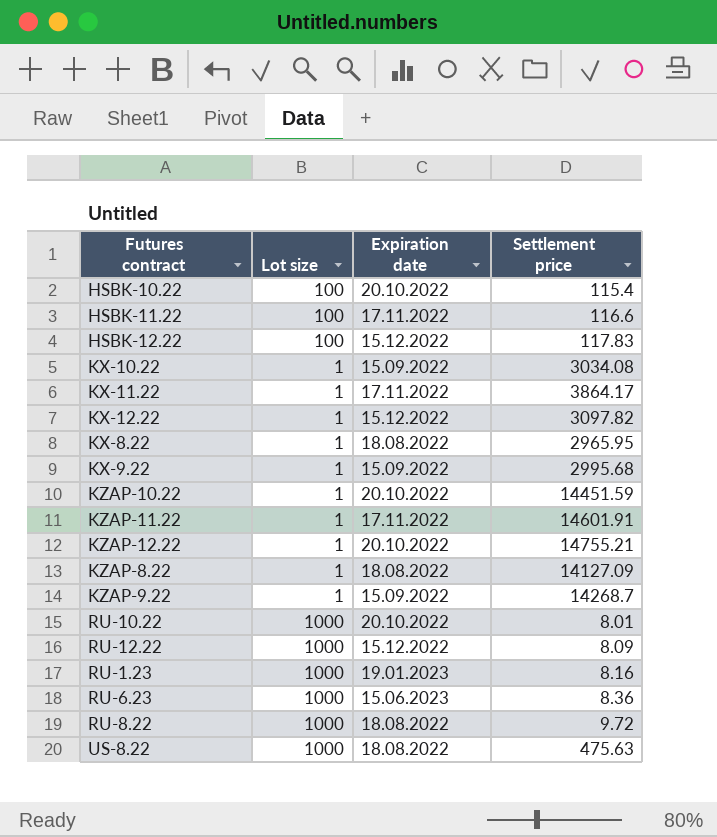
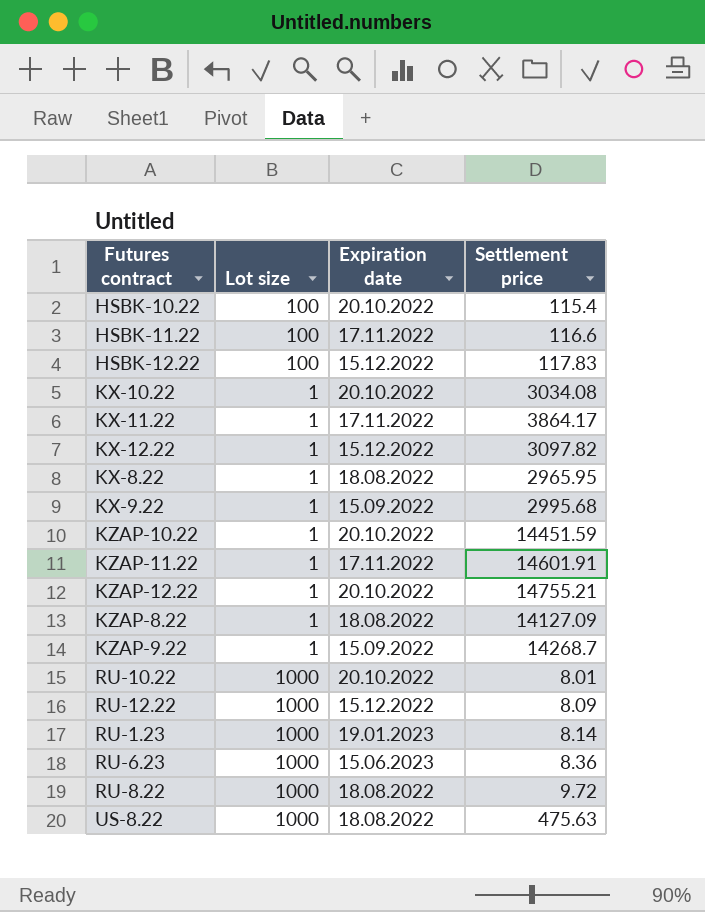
KX-10.22 | Expiration date: 15.09.2022 -> 20.10.2022
RU-1.23 | Settlement price: 8.16 -> 8.14

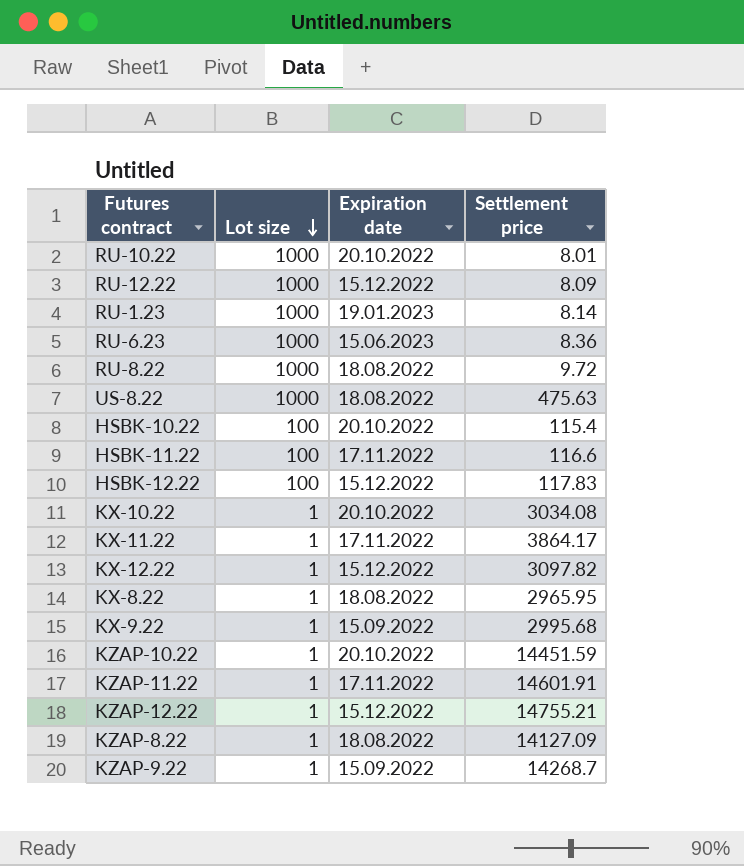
row order: none -> Lot size descending
KZAP-12.22 | Expiration date: 20.10.2022 -> 15.12.2022

